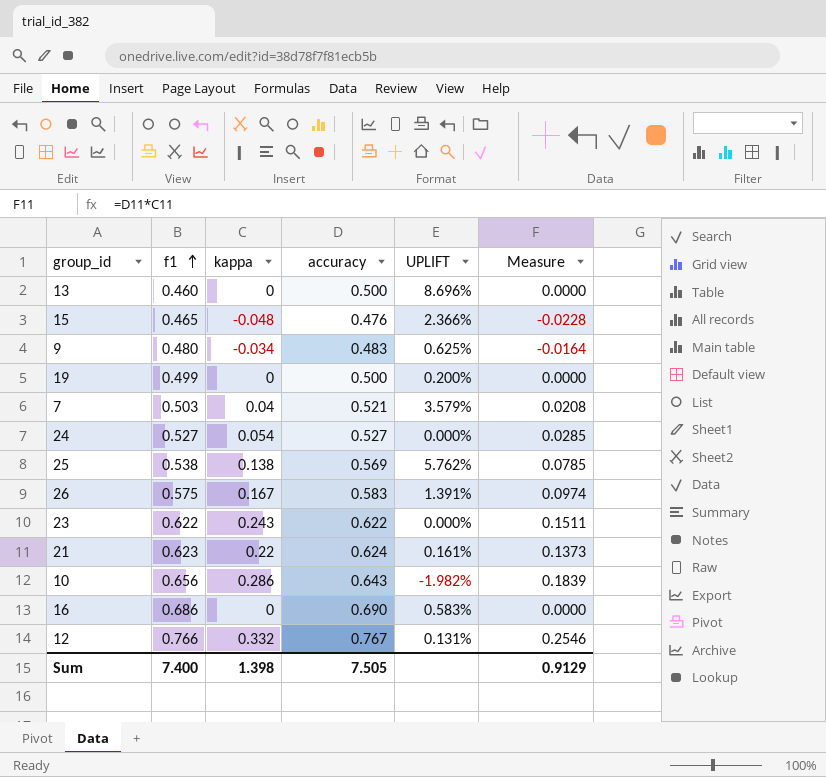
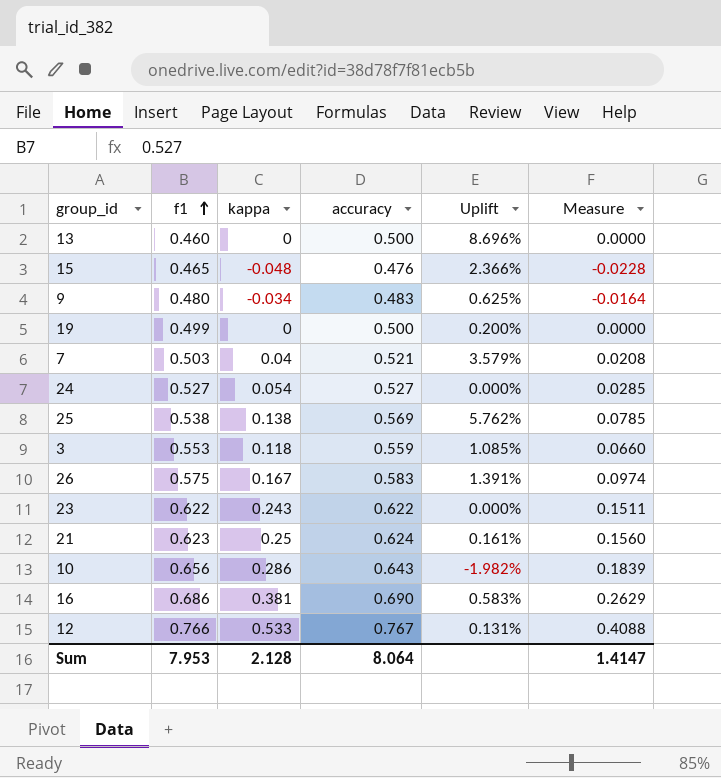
column name: UPLIFT -> Uplift
row 3: none -> 0.553 | 0.118 | 0.559 | 1.085% | 0.0660
21 | kappa: 0.22 -> 0.25
21 | Measure: 0.1373 -> 0.1560
16 | kappa: 0 -> 0.381
16 | Measure: 0.0000 -> 0.2629
12 | kappa: 0.332 -> 0.533
12 | Measure: 0.2546 -> 0.4088
Sum | f1: 7.400 -> 7.953
Sum | kappa: 1.398 -> 2.128
Sum | accuracy: 7.505 -> 8.064
Sum | Measure: 0.9129 -> 1.4147

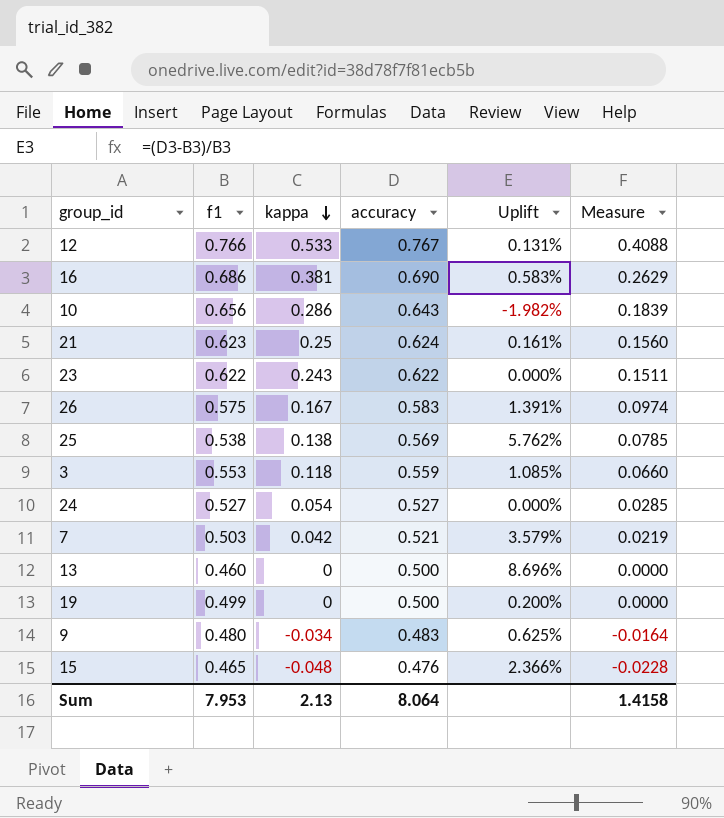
row order: f1 ascending -> kappa descending
7 | kappa: 0.04 -> 0.042
7 | Measure: 0.0208 -> 0.0219
Sum | kappa: 2.128 -> 2.13
Sum | Measure: 1.4147 -> 1.4158

